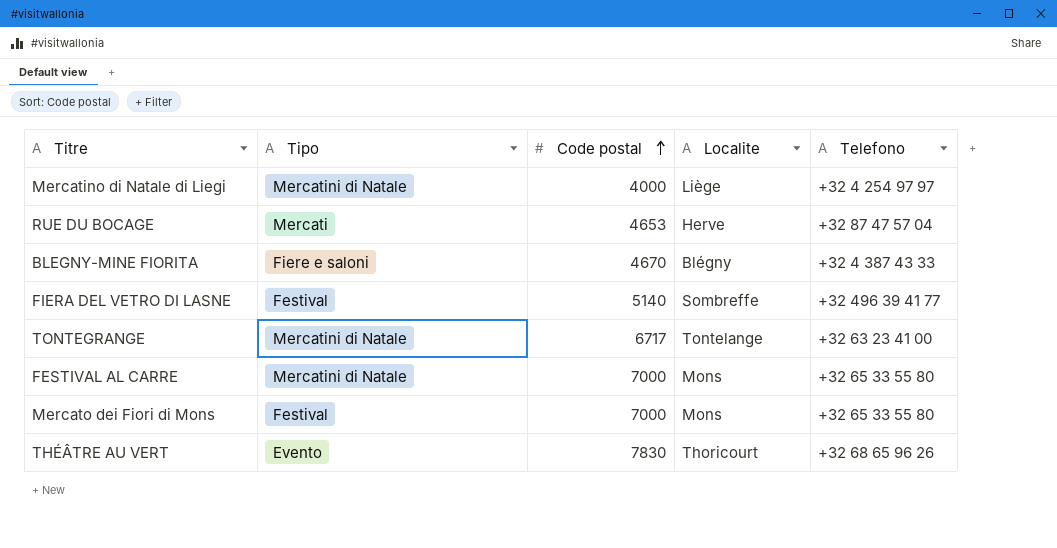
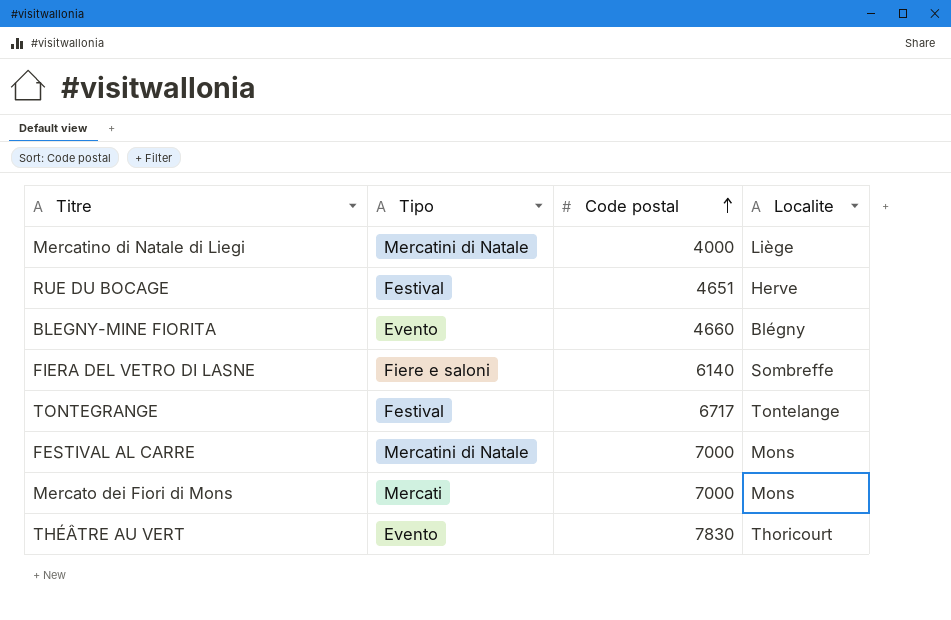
column Telefono | position: 5 -> none
RUE DU BOCAGE | Tipo: Mercati -> Festival
RUE DU BOCAGE | Code postal: 4653 -> 4651
BLEGNY-MINE FIORITA | Tipo: Fiere e saloni -> Evento
BLEGNY-MINE FIORITA | Code postal: 4670 -> 4660
FIERA DEL VETRO DI LASNE | Tipo: Festival -> Fiere e saloni
FIERA DEL VETRO DI LASNE | Code postal: 5140 -> 6140
TONTEGRANGE | Tipo: Mercatini di Natale -> Festival
Mercato dei Fiori di Mons | Tipo: Festival -> Mercati

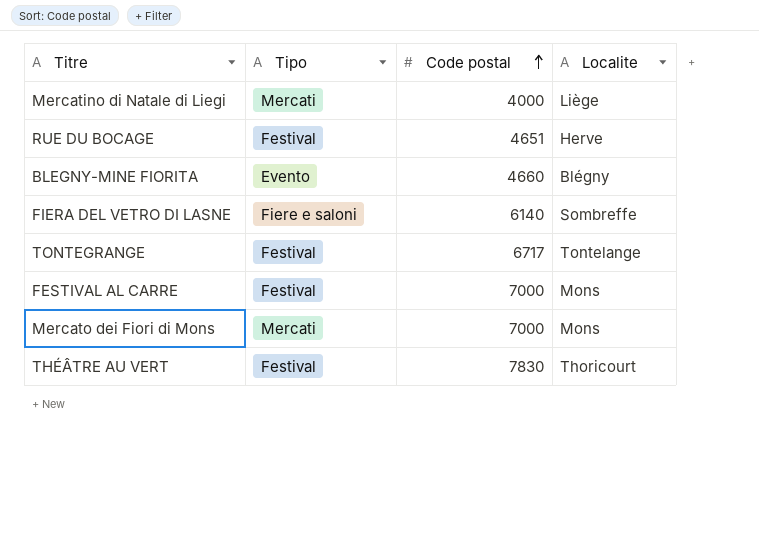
Mercatino di Natale di Liegi | Tipo: Mercatini di Natale -> Mercati
FESTIVAL AL CARRE | Tipo: Mercatini di Natale -> Festival
THÉÂTRE AU VERT | Tipo: Evento -> Festival

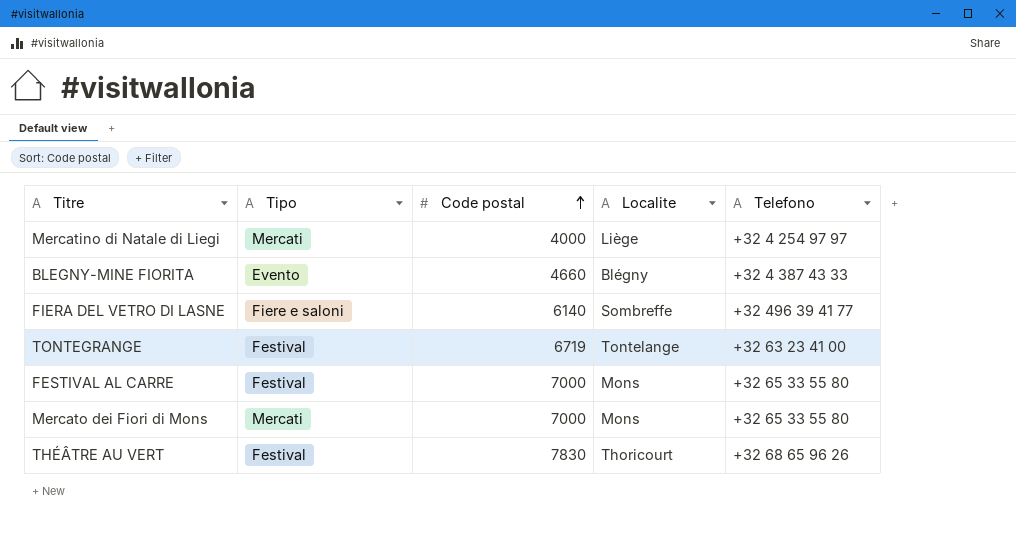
column Telefono | position: none -> 5
row RUE DU BOCAGE: Festival | 4651 | Herve -> none
TONTEGRANGE | Code postal: 6717 -> 6719

